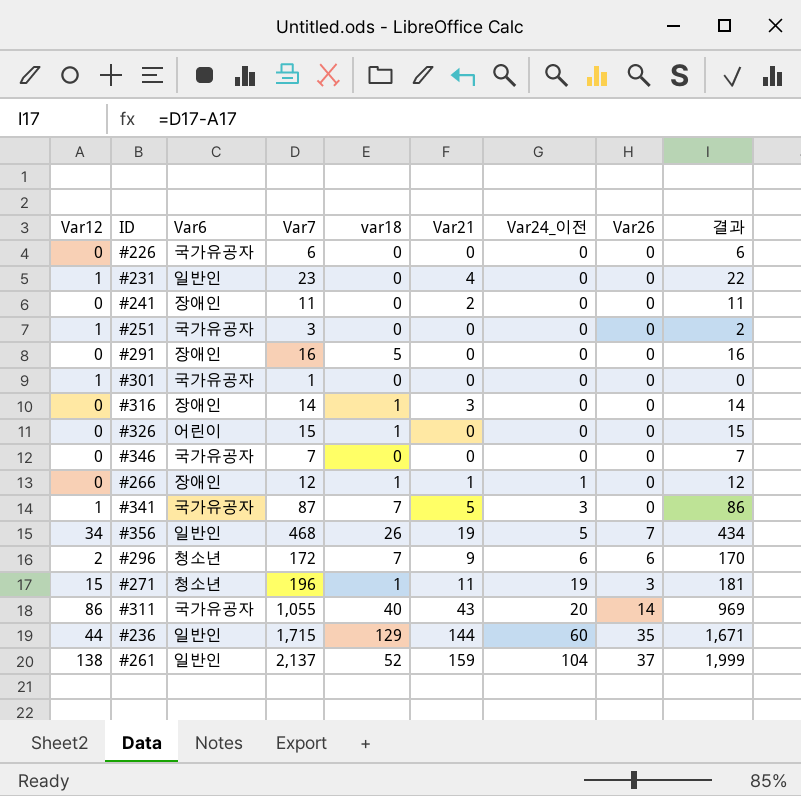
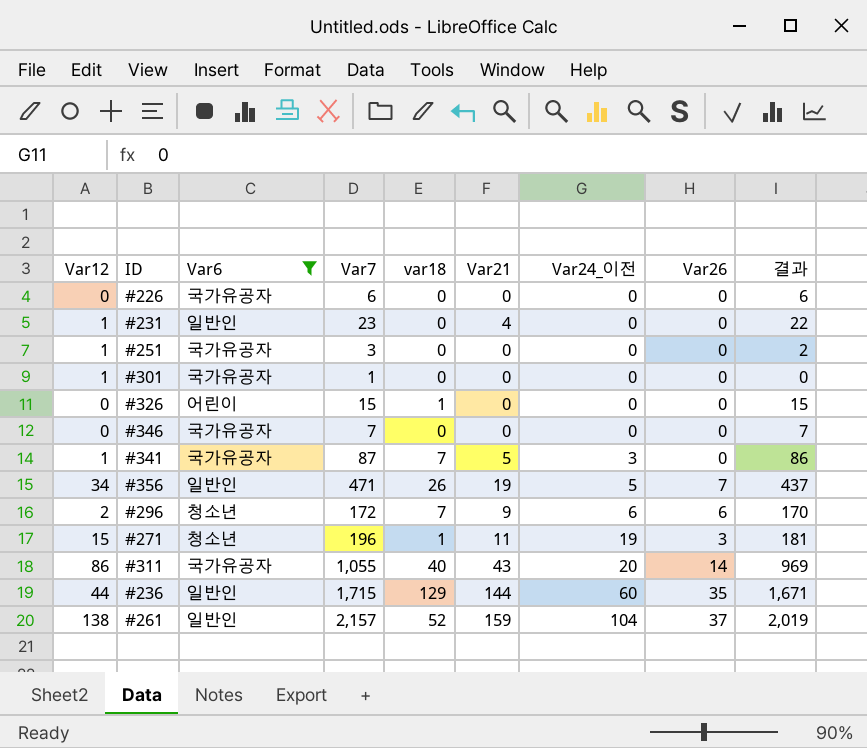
filter: none -> Var6 != 장애인
#356 | Var7: 468 -> 471
#356 | 결과: 434 -> 437
#261 | Var7: 2,137 -> 2,157
#261 | 결과: 1,999 -> 2,019

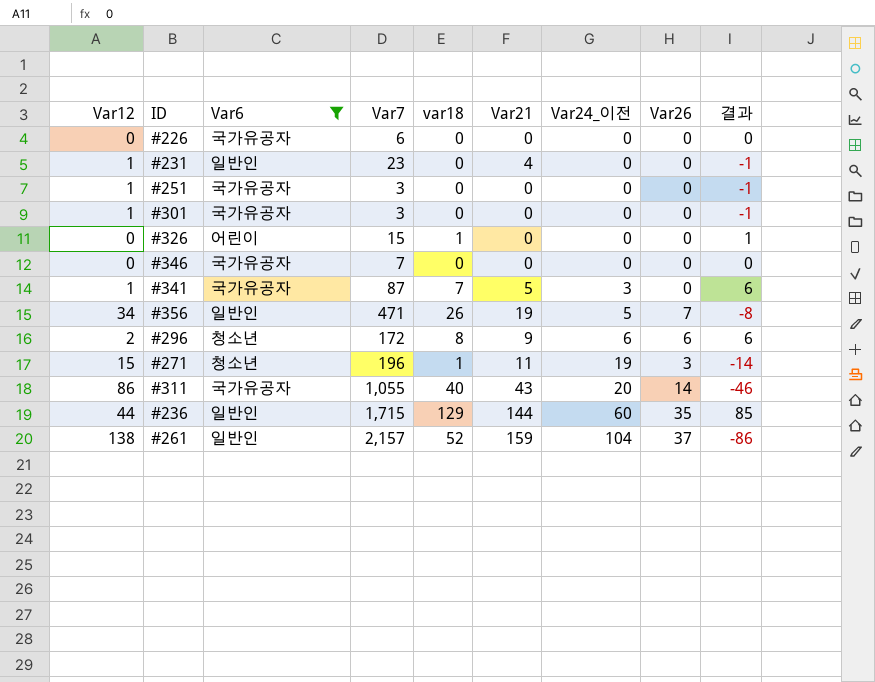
column 결과 | formula: [Var7] - [Var12] -> [var18] - [Var12]
#301 | Var7: 1 -> 3
#296 | var18: 7 -> 8

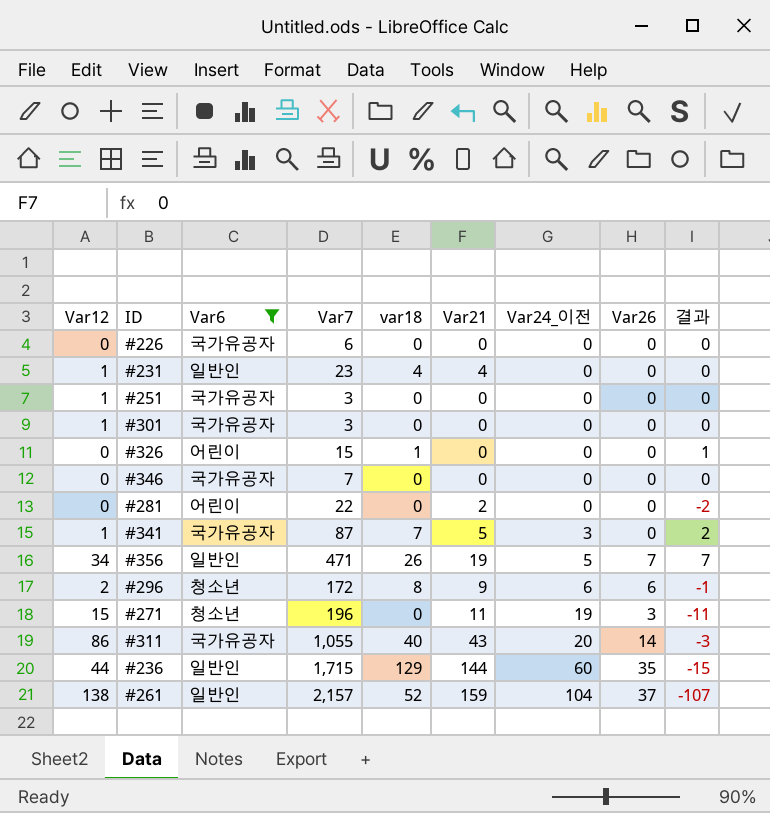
column 결과 | formula: [var18] - [Var12] -> [var18] - [Var21]
#231 | var18: 0 -> 4
row #281: none -> 0 | 어린이 | 22 | 0 | 2 | 0 | 0 | -2
#271 | var18: 1 -> 0

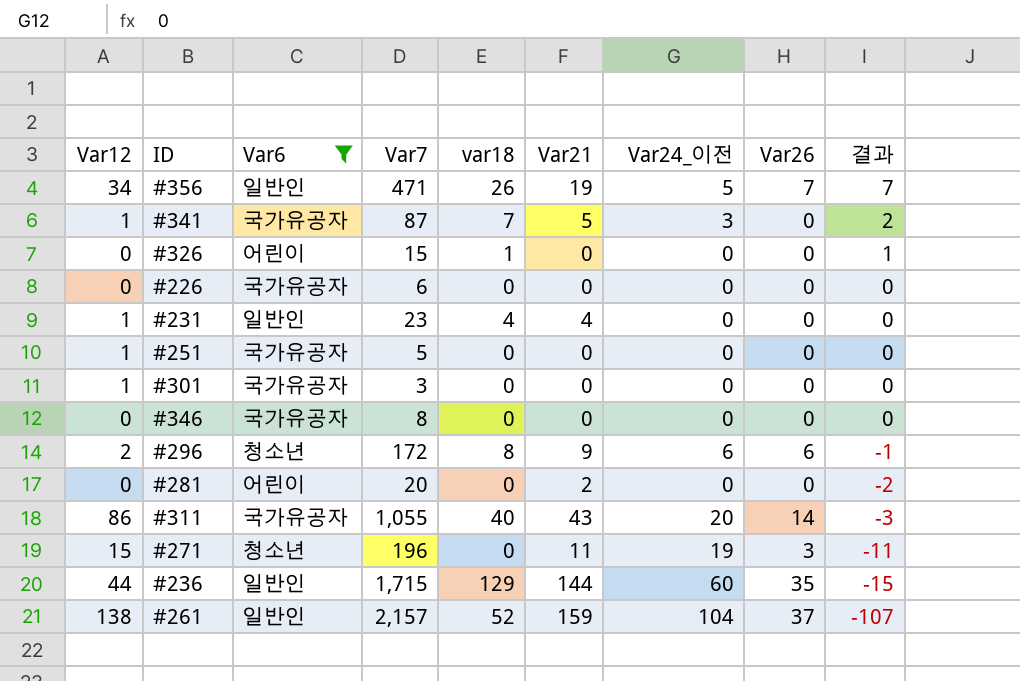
row order: Var24_이전 ascending -> 결과 descending
#251 | Var7: 3 -> 5
#346 | Var7: 7 -> 8
#281 | Var7: 22 -> 20

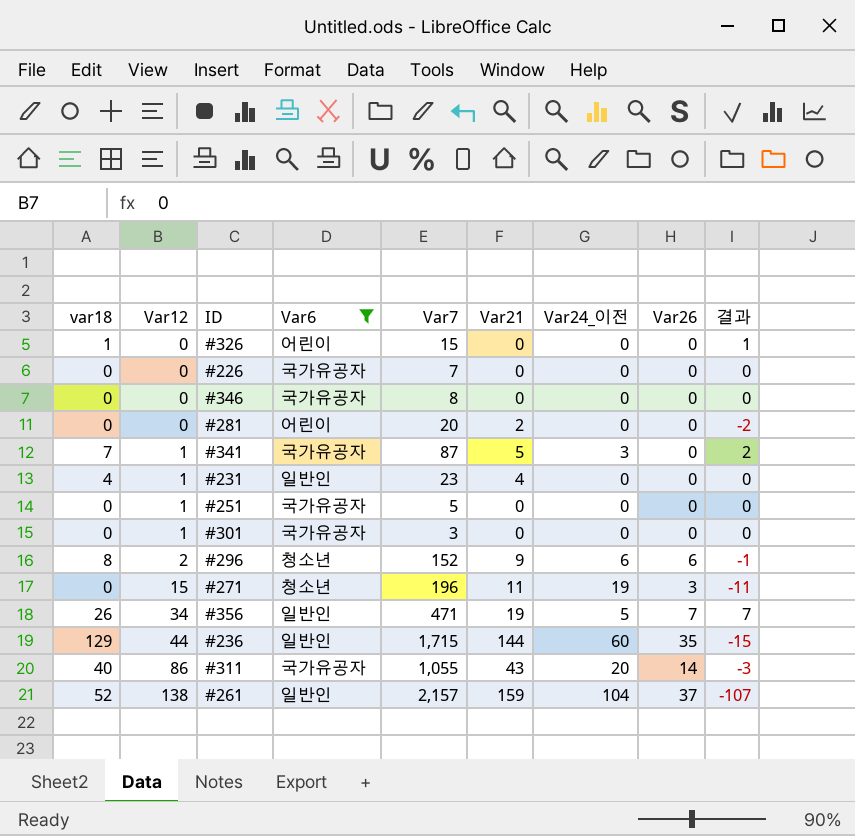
row order: 결과 descending -> Var12 ascending
column var18 | position: 5 -> 1
#226 | Var7: 6 -> 7
#296 | Var7: 172 -> 152

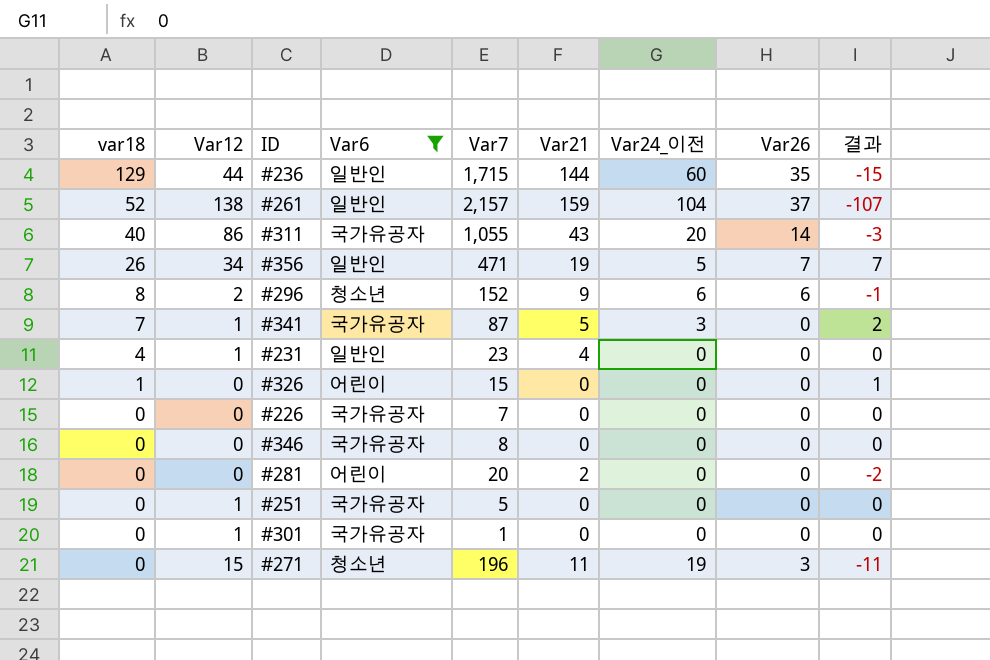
row order: Var12 ascending -> var18 descending
#301 | Var7: 3 -> 1

